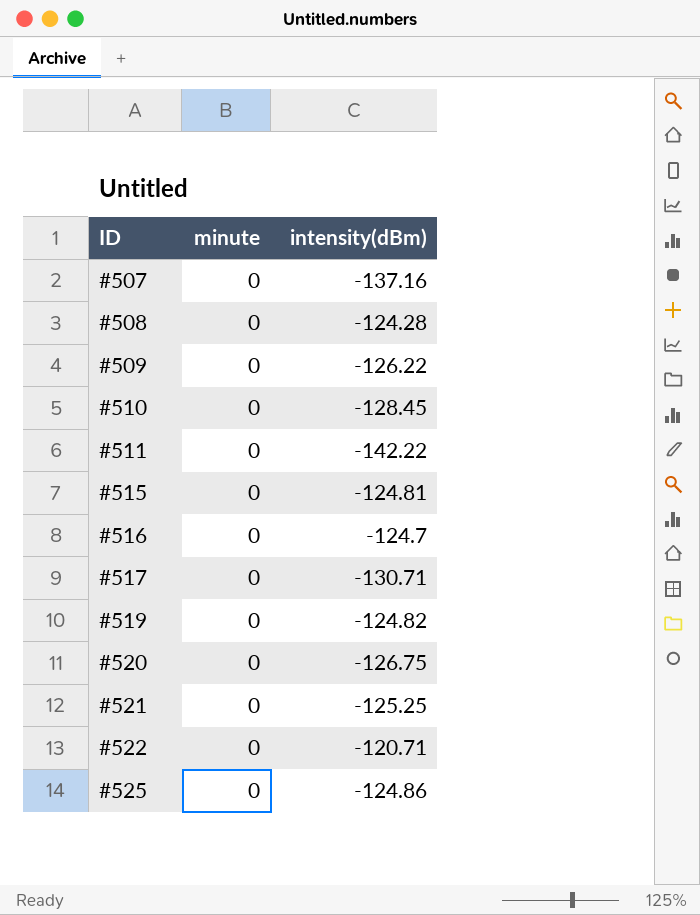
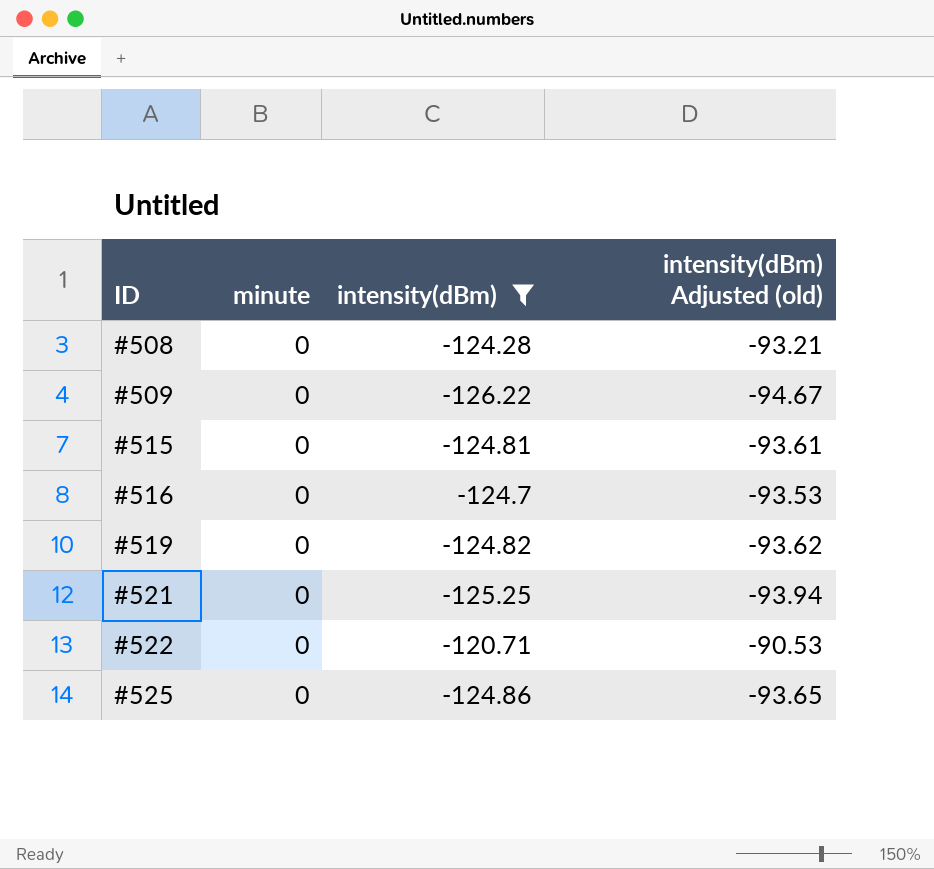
filter: none -> intensity(dBm) >= -126.22
column intensity(dBm) Adjusted (old) | formula: none -> [intensity(dBm)] * 0.75

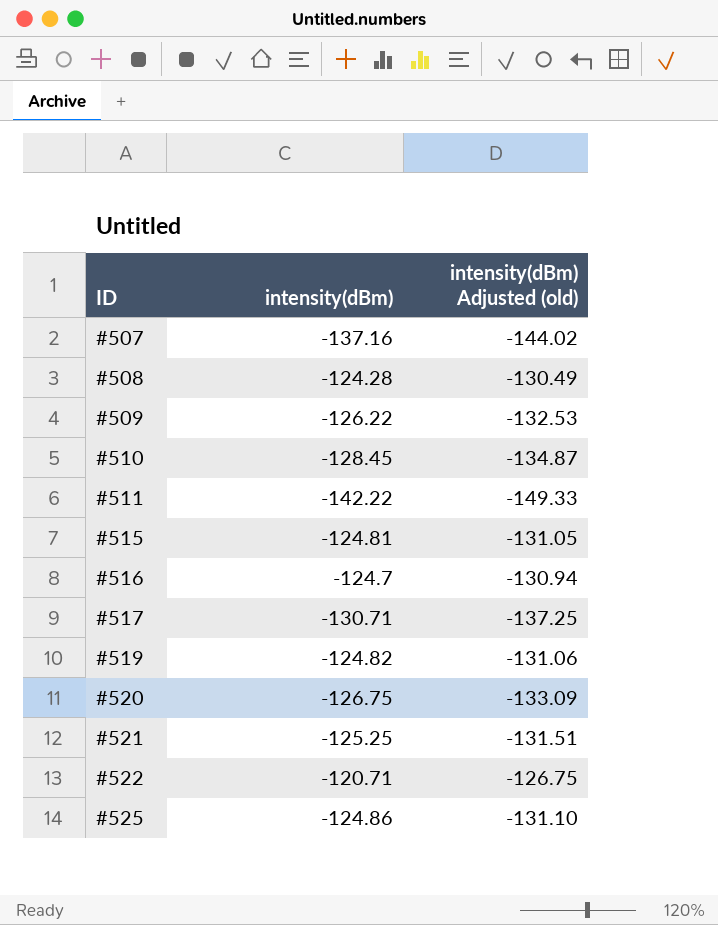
filter: intensity(dBm) >= -126.22 -> none
column minute | position: 2 -> none
column intensity(dBm) Adjusted (old) | formula: [intensity(dBm)] * 0.75 -> [intensity(dBm)] * 1.05

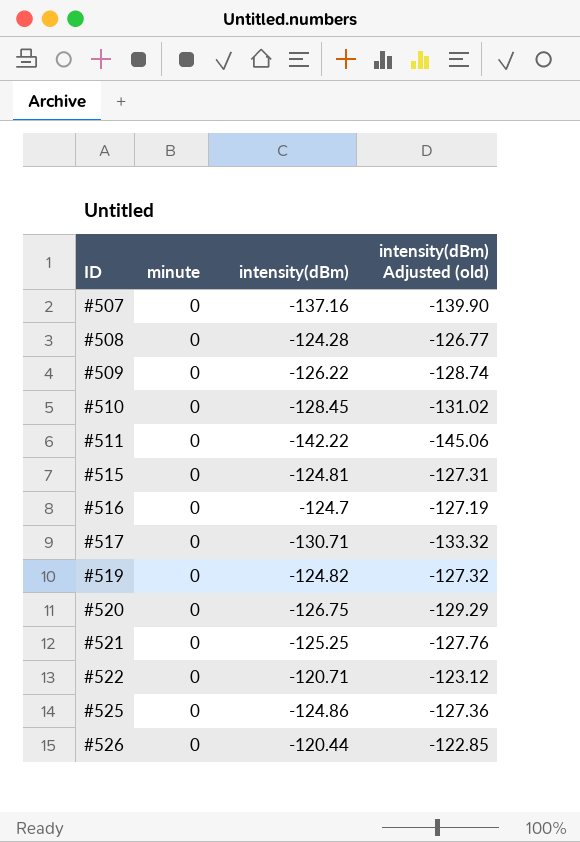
column minute | position: none -> 2
column intensity(dBm) Adjusted (old) | formula: [intensity(dBm)] * 1.05 -> [intensity(dBm)] * 1.02
row #526: none -> 0 | -120.44 | -122.85

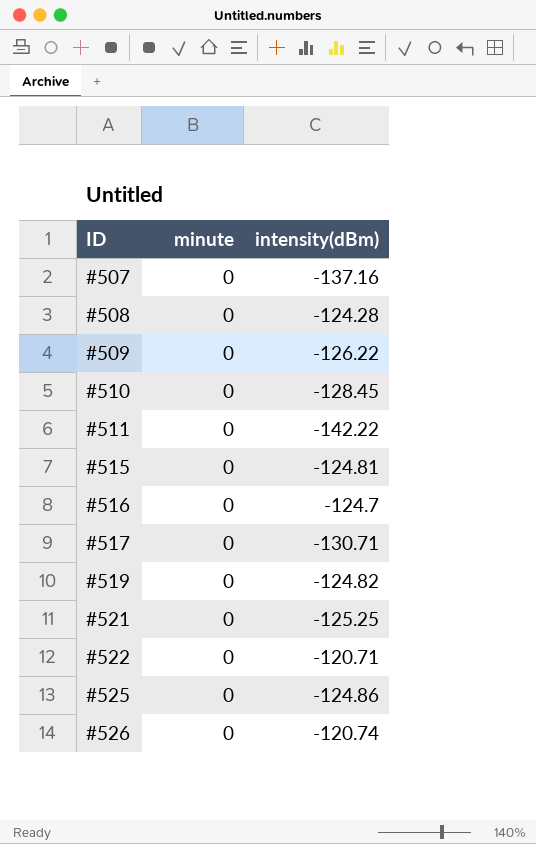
column intensity(dBm) Adjusted (old) | formula: [intensity(dBm)] * 1.02 -> none
row #520: 0 | -126.75 | -129.29 -> none
#526 | intensity(dBm): -120.44 -> -120.74

